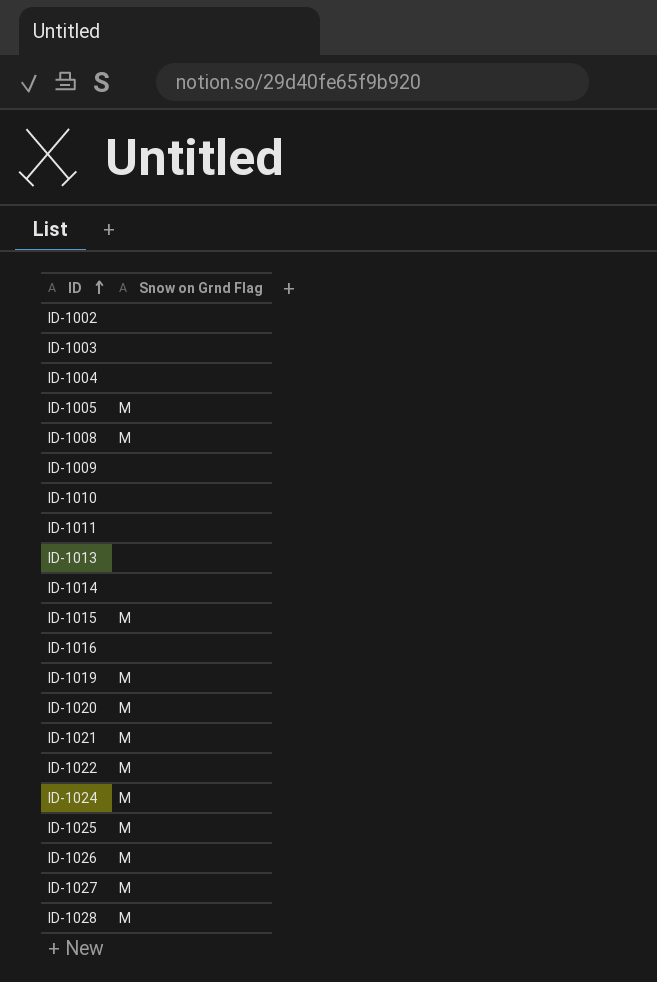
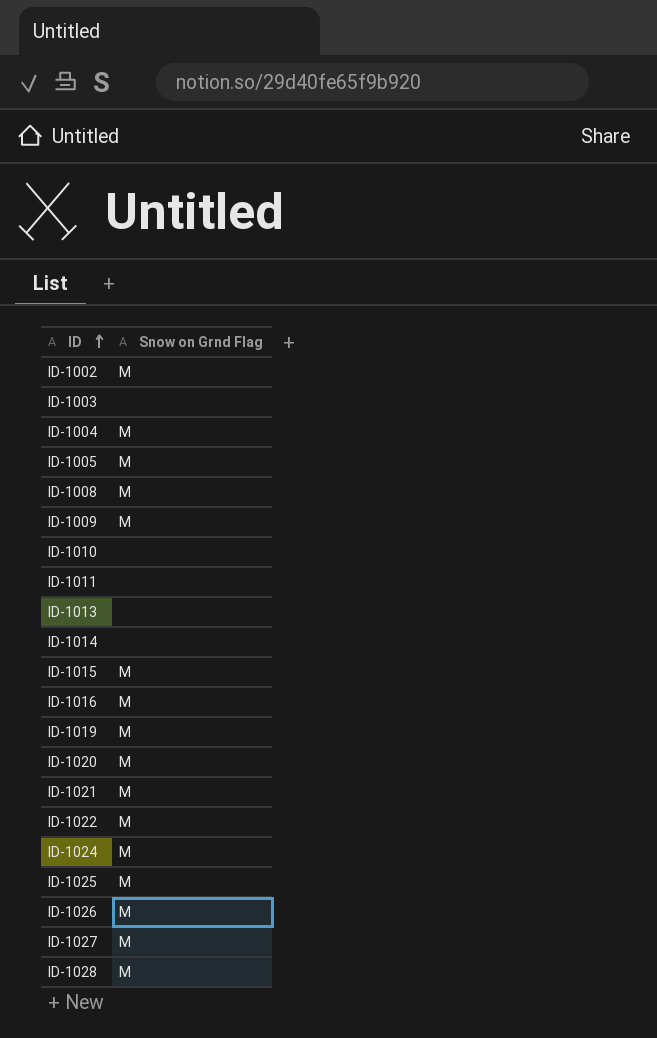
ID-1002 | Snow on Grnd Flag: none -> M
ID-1004 | Snow on Grnd Flag: none -> M
ID-1009 | Snow on Grnd Flag: none -> M
ID-1016 | Snow on Grnd Flag: none -> M

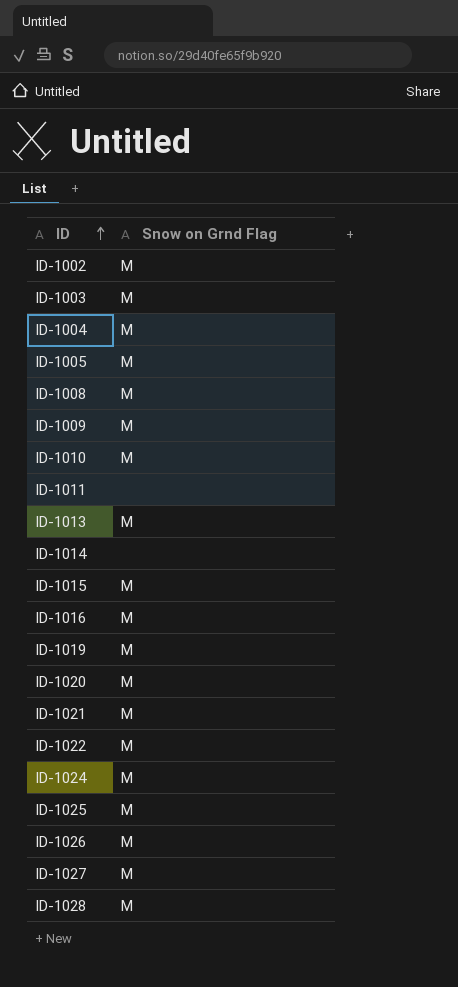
ID-1003 | Snow on Grnd Flag: none -> M
ID-1010 | Snow on Grnd Flag: none -> M
ID-1013 | Snow on Grnd Flag: none -> M

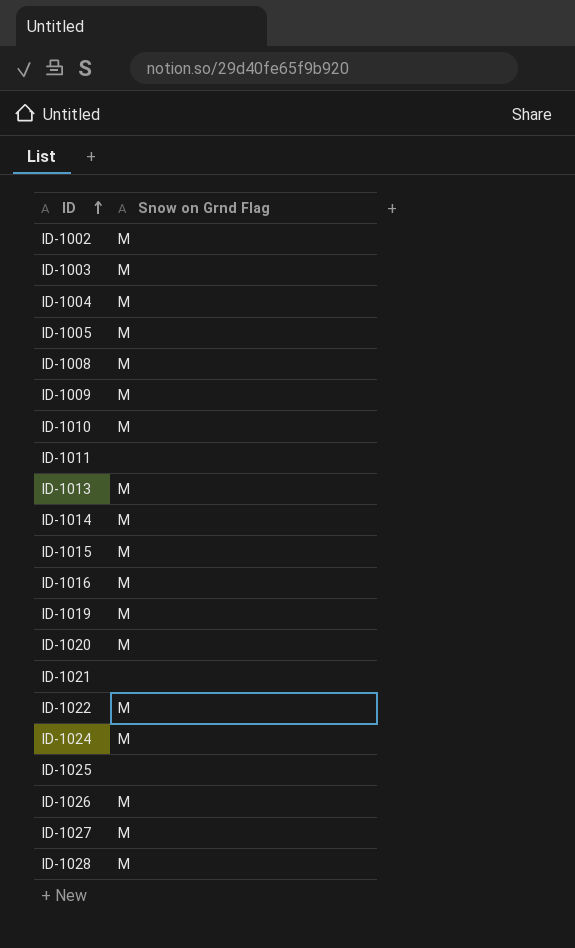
ID-1014 | Snow on Grnd Flag: none -> M
ID-1021 | Snow on Grnd Flag: M -> none
ID-1025 | Snow on Grnd Flag: M -> none

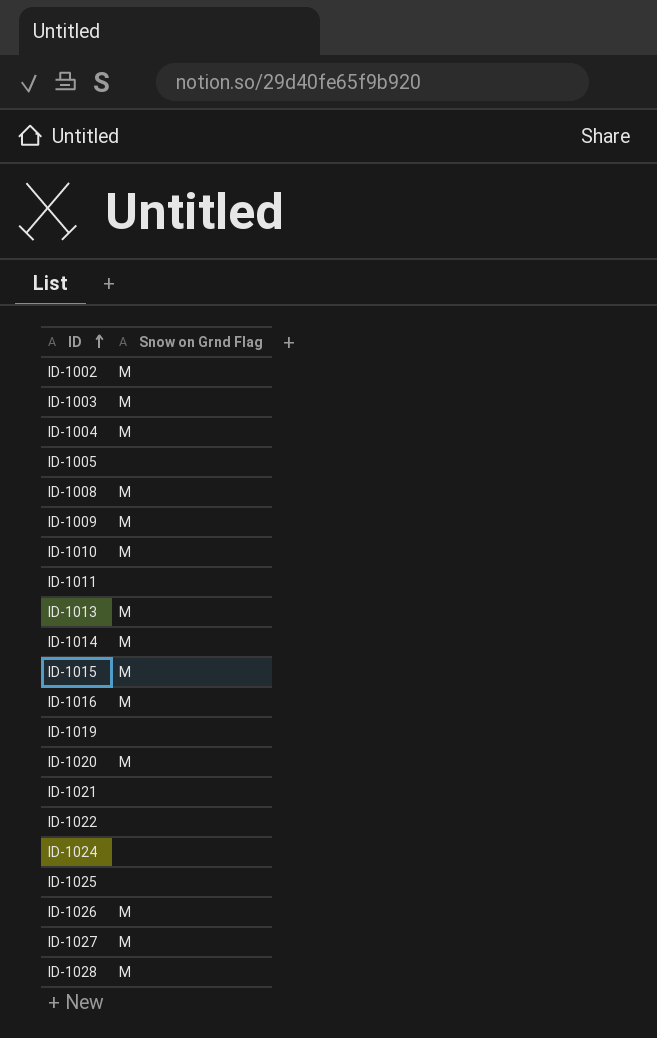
ID-1005 | Snow on Grnd Flag: M -> none
ID-1019 | Snow on Grnd Flag: M -> none
ID-1022 | Snow on Grnd Flag: M -> none
ID-1024 | Snow on Grnd Flag: M -> none

